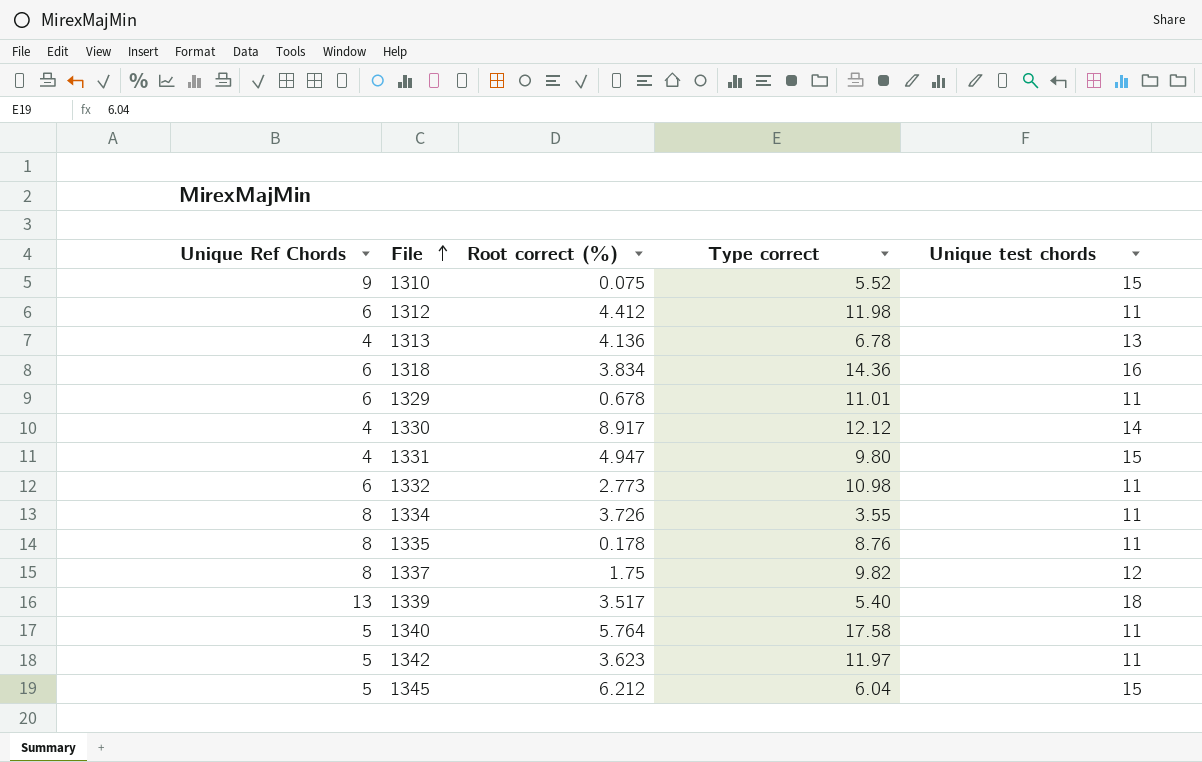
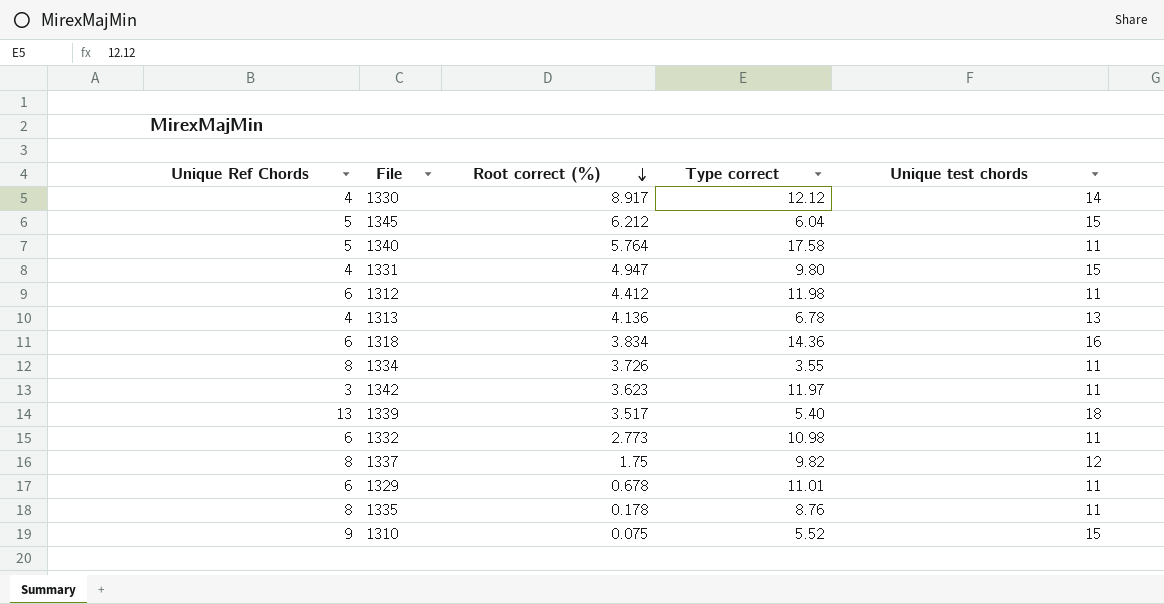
row order: File ascending -> Root correct (%) descending
1342 | Unique Ref Chords: 5 -> 3

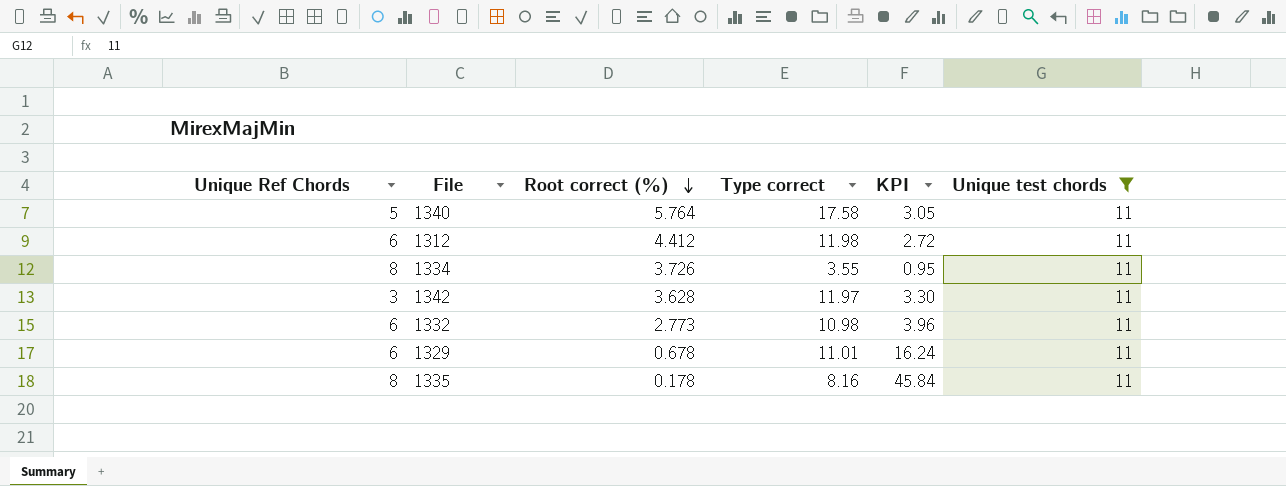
filter: none -> Unique test chords = 11
column KPI | formula: none -> [Type correct] / [Root correct (%)]
1342 | Root correct (%): 3.623 -> 3.628
1335 | Type correct: 8.76 -> 8.16

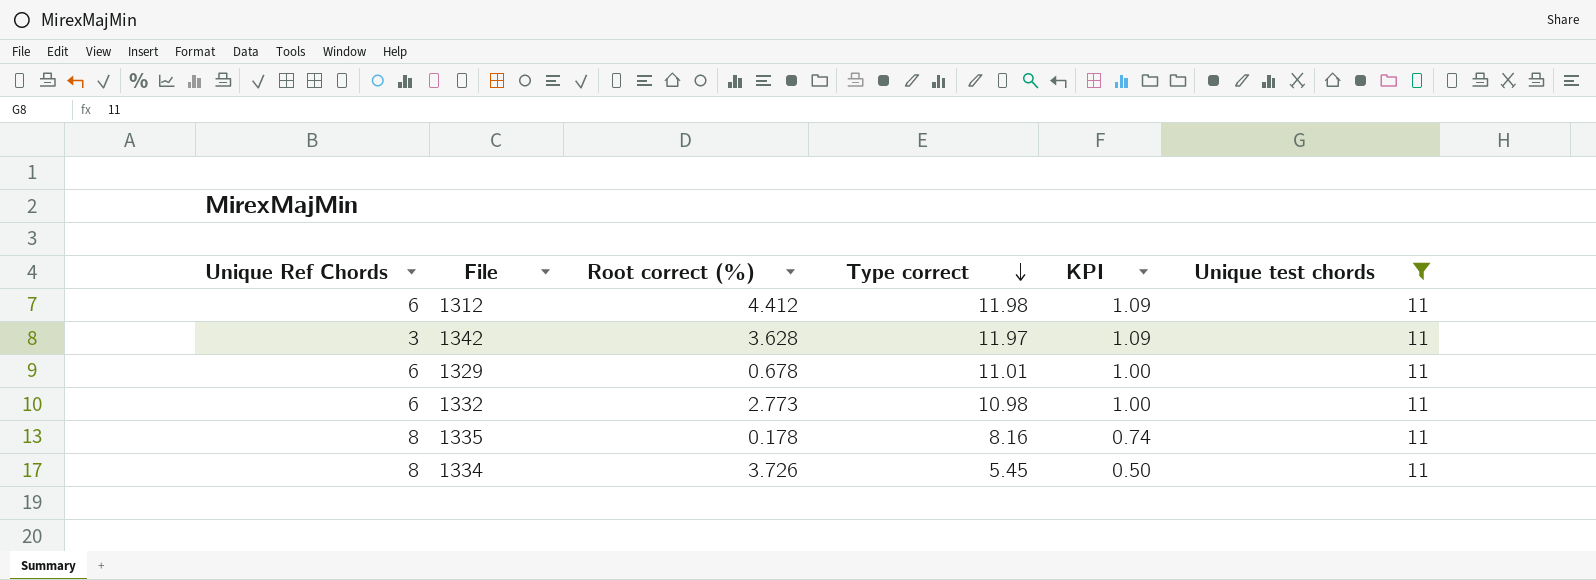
row order: Root correct (%) descending -> Type correct descending
column KPI | formula: [Type correct] / [Root correct (%)] -> [Type correct] / [Unique test chords]
row 1340: 5 | 5.764 | 17.58 | 3.05 | 11 -> none
1334 | Type correct: 3.55 -> 5.45

